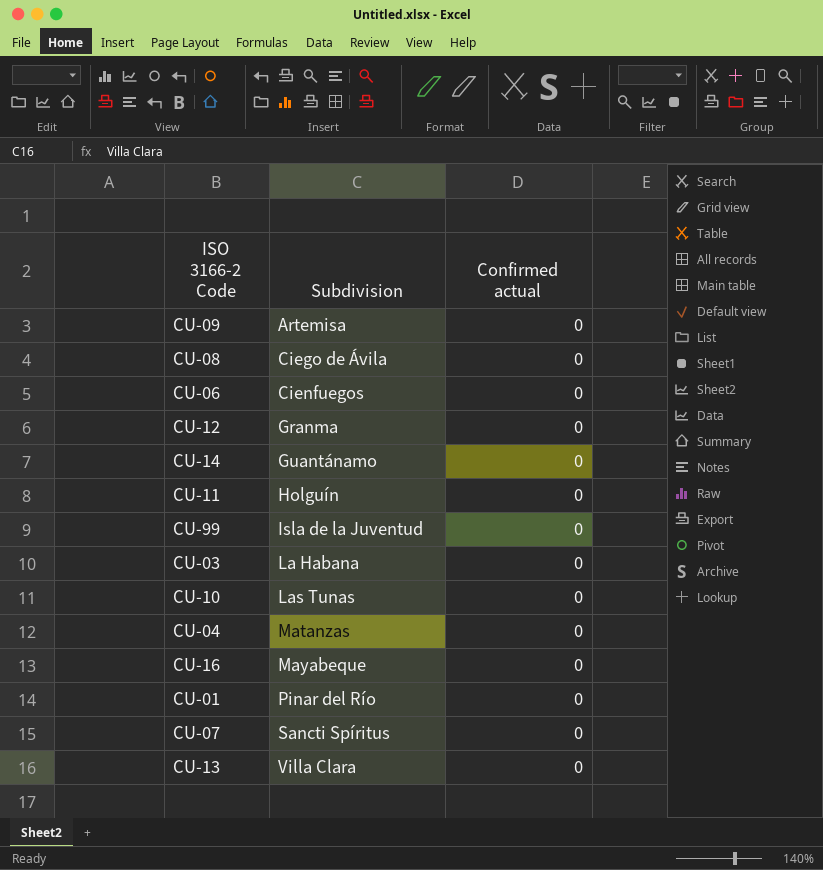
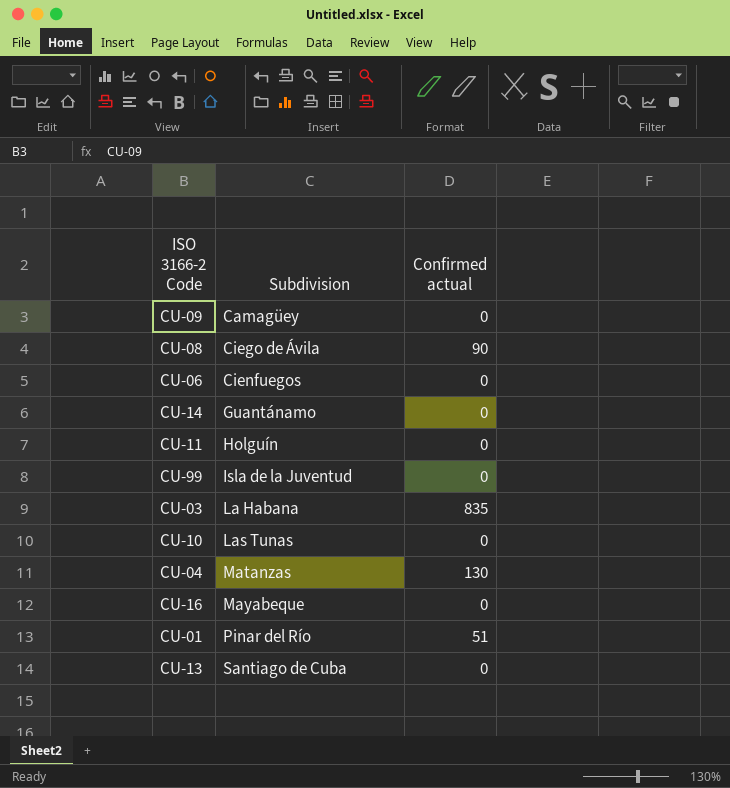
row CU-12: Granma | 0 -> none
row CU-07: Sancti Spíritus | 0 -> none
CU-09 | Subdivision: Artemisa -> Camagüey
CU-08 | Confirmed actual: 0 -> 90
CU-03 | Confirmed actual: 0 -> 835
CU-04 | Confirmed actual: 0 -> 130
CU-01 | Confirmed actual: 0 -> 51
CU-13 | Subdivision: Villa Clara -> Santiago de Cuba

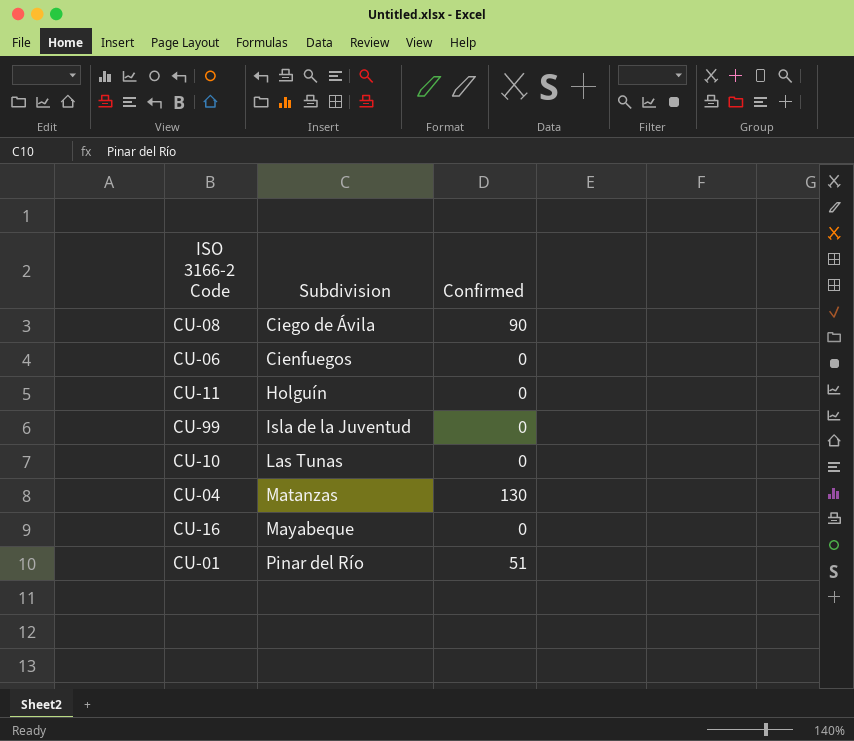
column name: Confirmed actual -> Confirmed
row CU-09: Camagüey | 0 -> none
row CU-14: Guantánamo | 0 -> none
row CU-03: La Habana | 835 -> none
row CU-13: Santiago de Cuba | 0 -> none

